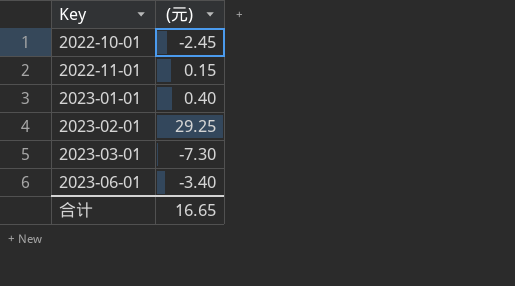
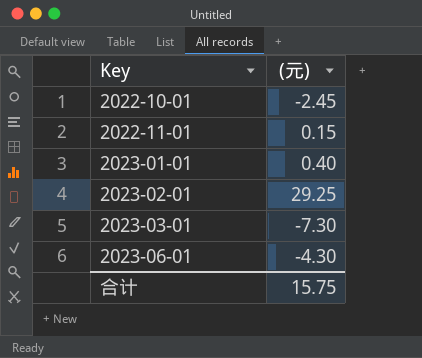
2023-06-01 | (元): -3.40 -> -4.30
合计 | (元): 16.65 -> 15.75

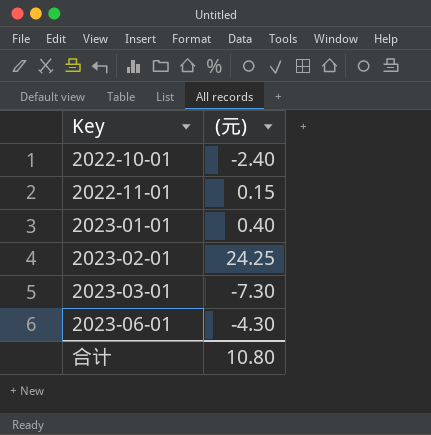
2022-10-01 | (元): -2.45 -> -2.40
2023-02-01 | (元): 29.25 -> 24.25
合计 | (元): 15.75 -> 10.80

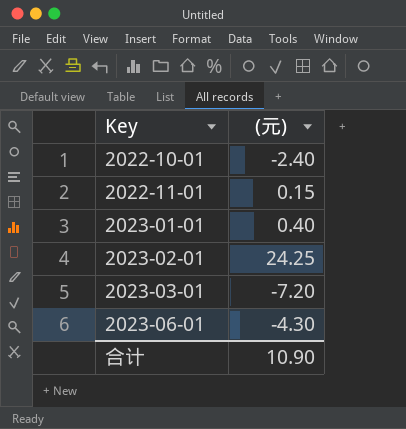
2023-03-01 | (元): -7.30 -> -7.20
合计 | (元): 10.80 -> 10.90

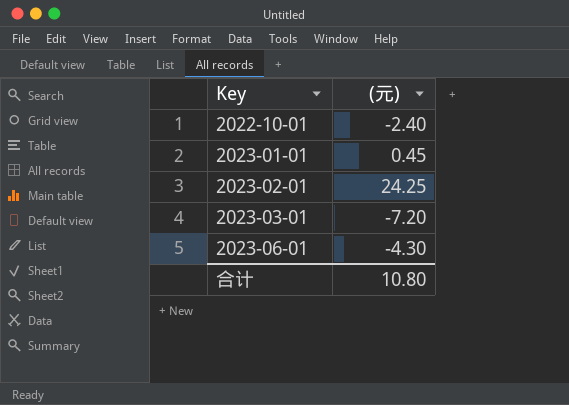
row 2022-11-01: 0.15 -> none
2023-01-01 | (元): 0.40 -> 0.45
合计 | (元): 10.90 -> 10.80

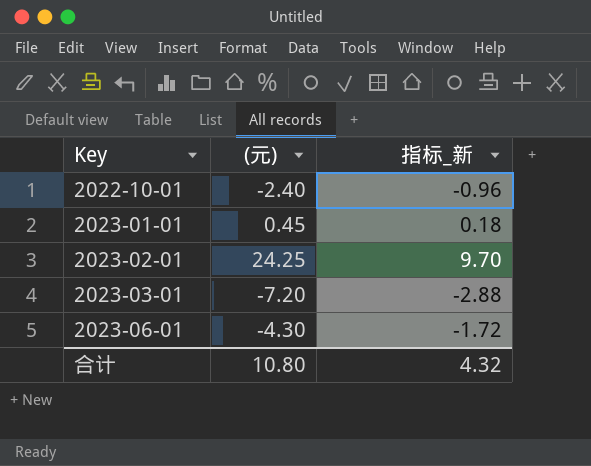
column 指标_新 | formula: none -> [(元)] * 0.4

